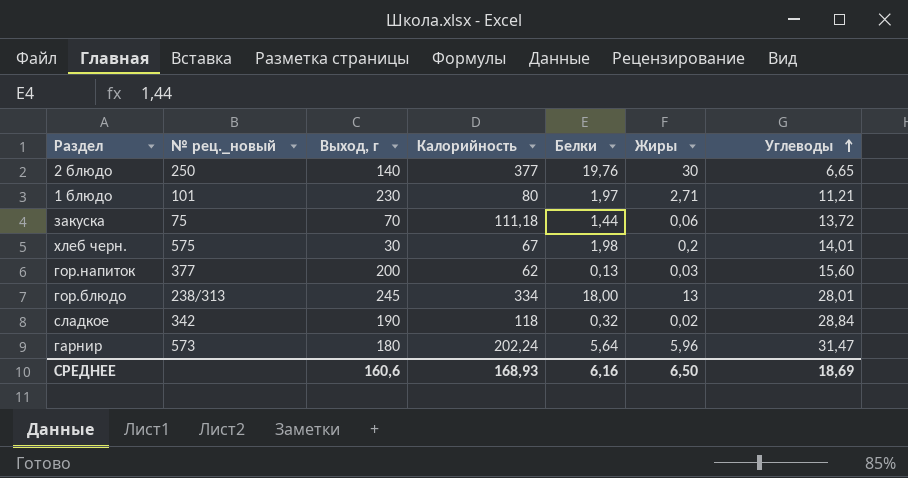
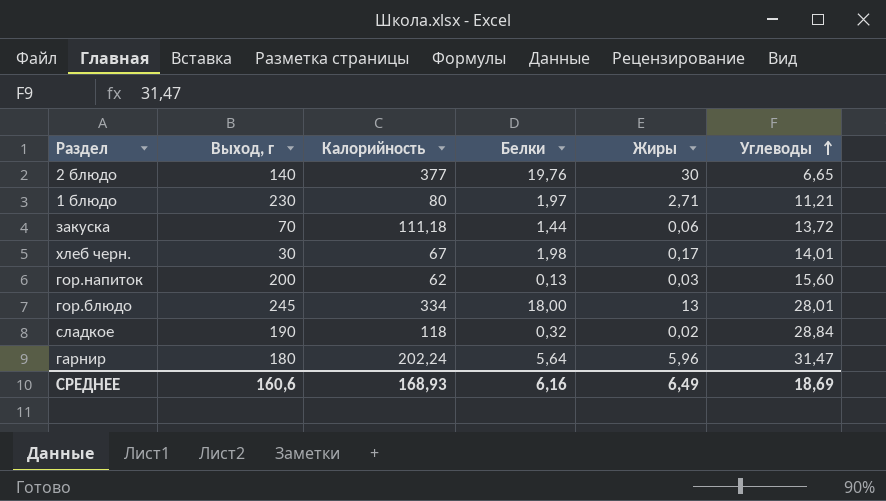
column № рец._новый | position: 2 -> none
хлеб черн. | Жиры: 0,2 -> 0,17
СРЕДНЕЕ | Жиры: 6,50 -> 6,49

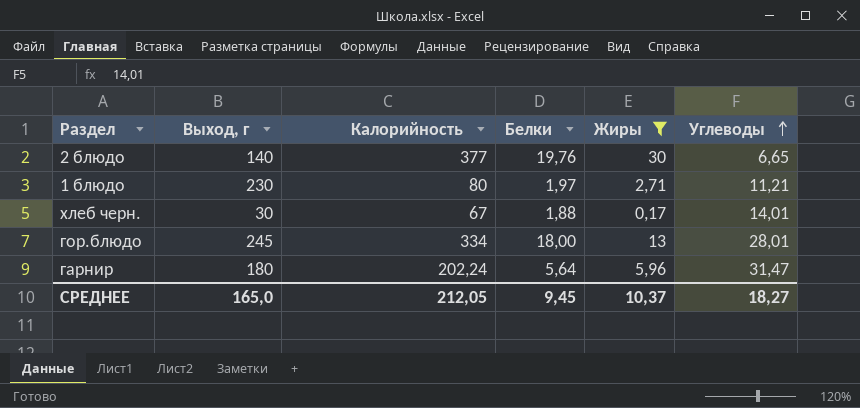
filter: none -> Жиры >= 0,17
хлеб черн. | Белки: 1,98 -> 1,88
СРЕДНЕЕ | Выход, г: 160,6 -> 165,0
СРЕДНЕЕ | Калорийность: 168,93 -> 212,05
СРЕДНЕЕ | Белки: 6,16 -> 9,45
СРЕДНЕЕ | Жиры: 6,49 -> 10,37
СРЕДНЕЕ | Углеводы: 18,69 -> 18,27

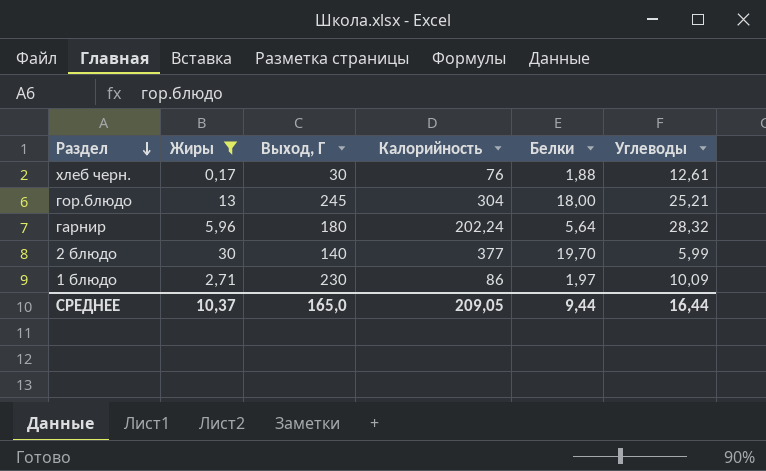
row order: Углеводы ascending -> Раздел descending
column Жиры | position: 5 -> 2
column name: Выход, г -> Выход, Г
хлеб черн. | Калорийность: 67 -> 76
хлеб черн. | Углеводы: 14,01 -> 12,61
гор.блюдо | Калорийность: 334 -> 304
гор.блюдо | Углеводы: 28,01 -> 25,21
гарнир | Углеводы: 31,47 -> 28,32
2 блюдо | Белки: 19,76 -> 19,70
2 блюдо | Углеводы: 6,65 -> 5,99
1 блюдо | Калорийность: 80 -> 86
1 блюдо | Углеводы: 11,21 -> 10,09
СРЕДНЕЕ | Калорийность: 212,05 -> 209,05
СРЕДНЕЕ | Белки: 9,45 -> 9,44
СРЕДНЕЕ | Углеводы: 18,27 -> 16,44

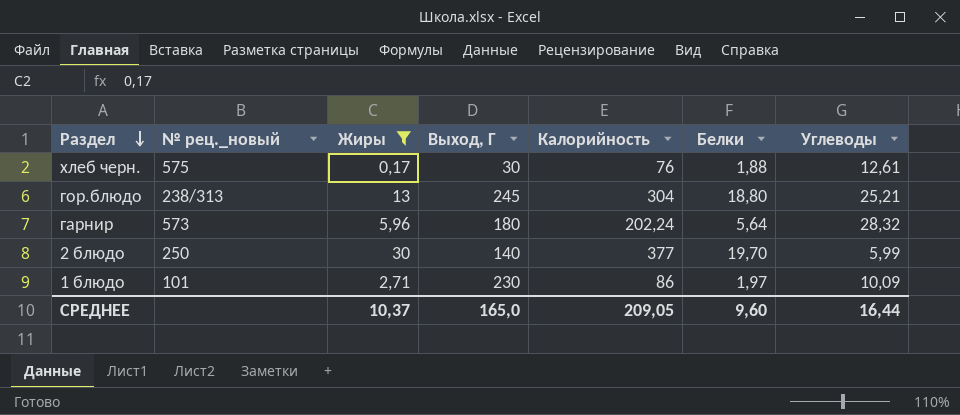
column № рец._новый | position: none -> 2
гор.блюдо | Белки: 18,00 -> 18,80
СРЕДНЕЕ | Белки: 9,44 -> 9,60

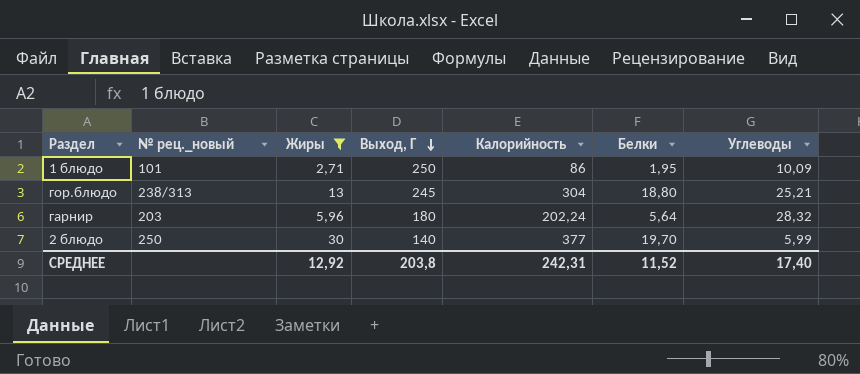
row order: Раздел descending -> Выход, Г descending
row хлеб черн.: 575 | 0,17 | 30 | 76 | 1,88 | 12,61 -> none
1 блюдо | Выход, Г: 230 -> 250
1 блюдо | Белки: 1,97 -> 1,95
гарнир | № рец._новый: 573 -> 203
СРЕДНЕЕ | Жиры: 10,37 -> 12,92
СРЕДНЕЕ | Выход, Г: 165,0 -> 203,8
СРЕДНЕЕ | Калорийность: 209,05 -> 242,31
СРЕДНЕЕ | Белки: 9,60 -> 11,52
СРЕДНЕЕ | Углеводы: 16,44 -> 17,40

